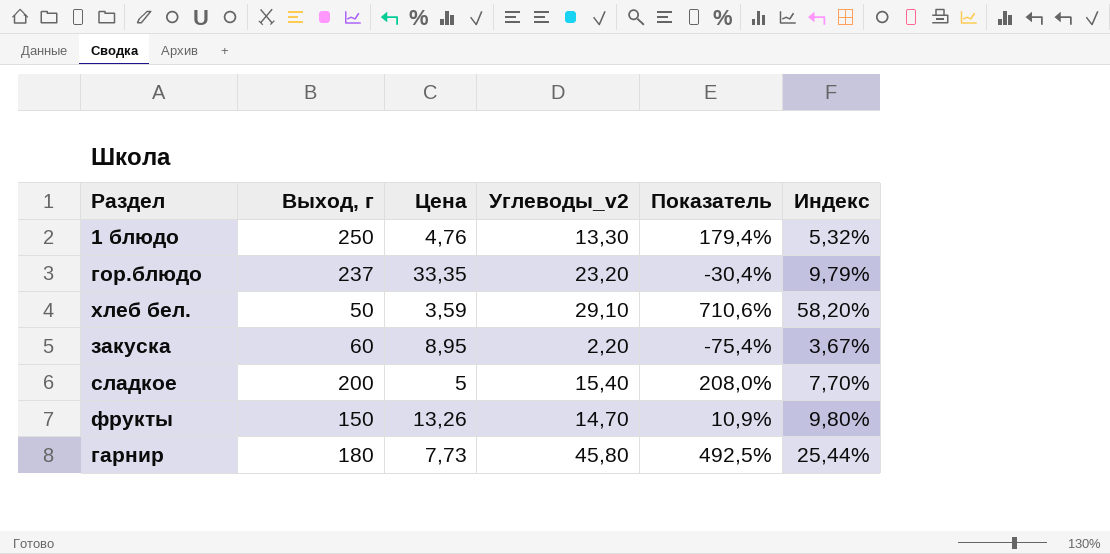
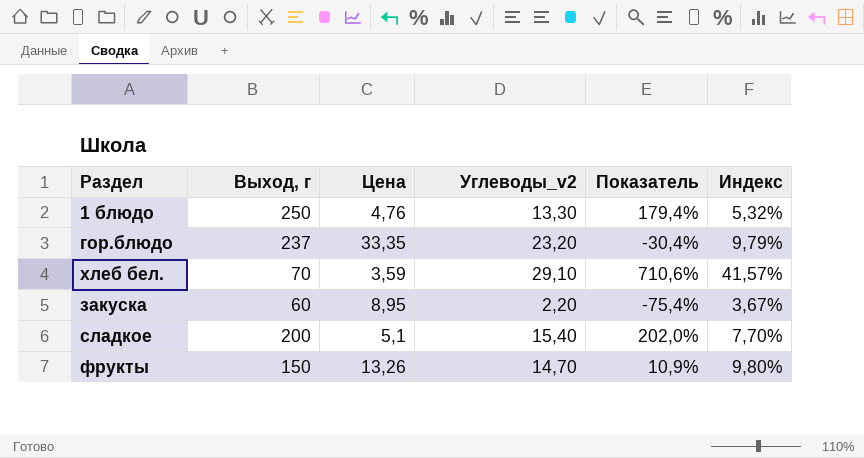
row гарнир: 180 | 7,73 | 45,80 | 492,5% | 25,44% -> none
хлеб бел. | Выход, г: 50 -> 70
хлеб бел. | Индекс: 58,20% -> 41,57%
сладкое | Цена: 5 -> 5,1
сладкое | Показатель: 208,0% -> 202,0%

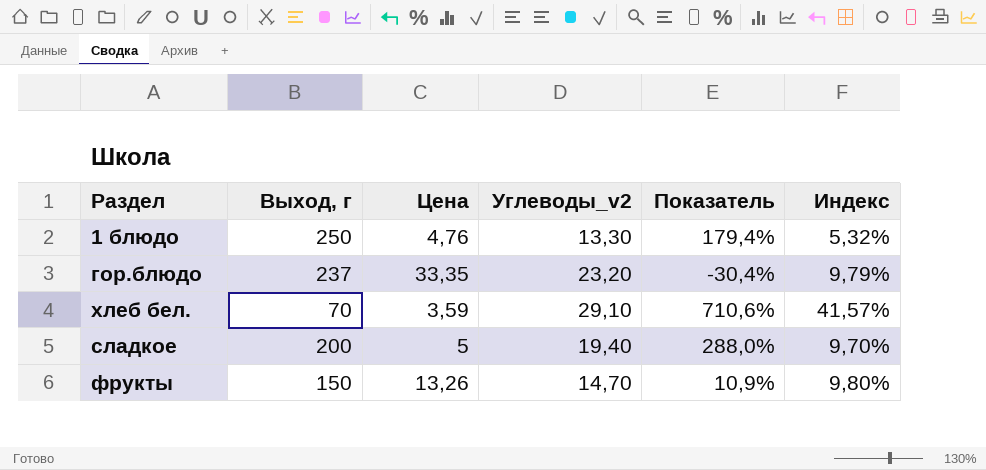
row закуска: 60 | 8,95 | 2,20 | -75,4% | 3,67% -> none
сладкое | Цена: 5,1 -> 5
сладкое | Углеводы_v2: 15,40 -> 19,40
сладкое | Показатель: 202,0% -> 288,0%
сладкое | Индекс: 7,70% -> 9,70%

